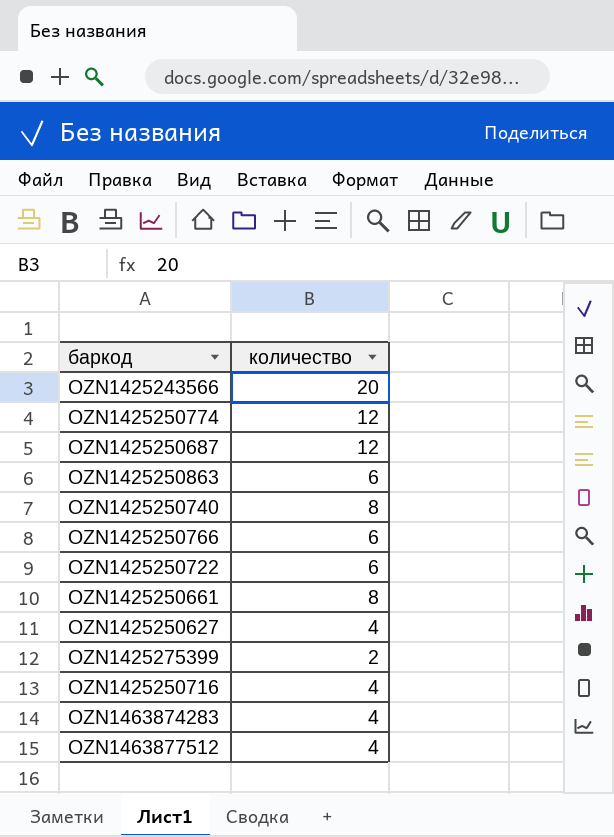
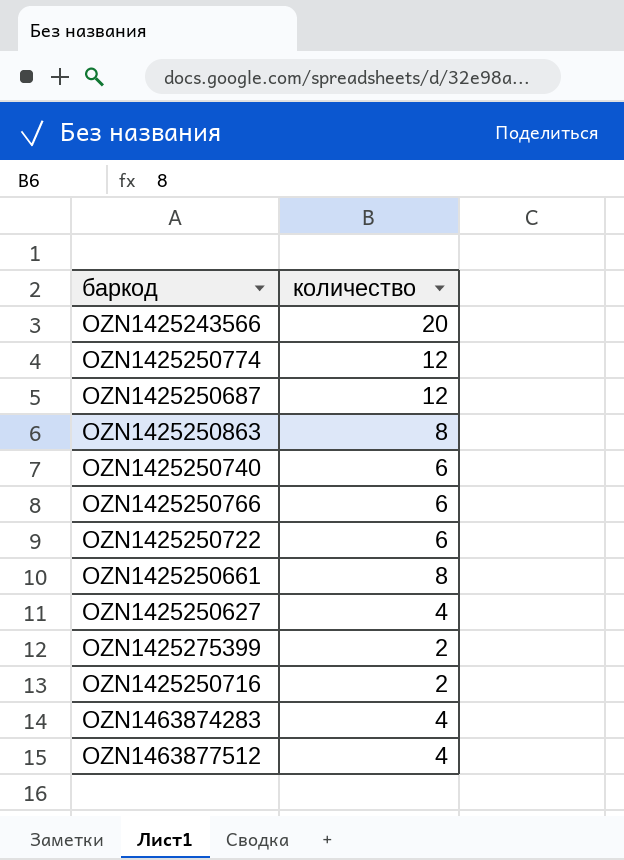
OZN1425250863 | количество: 6 -> 8
OZN1425250740 | количество: 8 -> 6
OZN1425250716 | количество: 4 -> 2

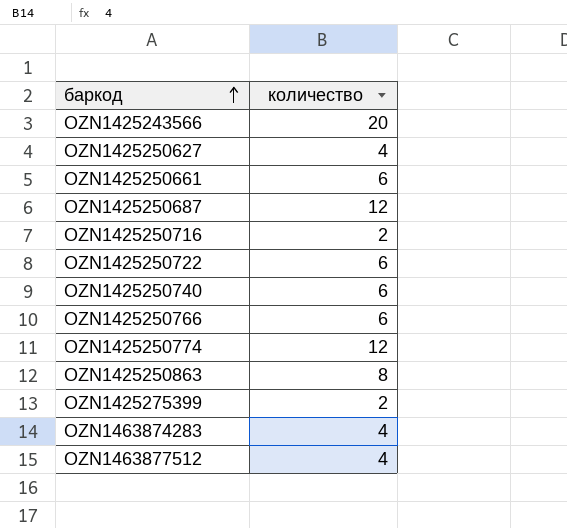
row order: none -> баркод ascending
OZN1425250661 | количество: 8 -> 6

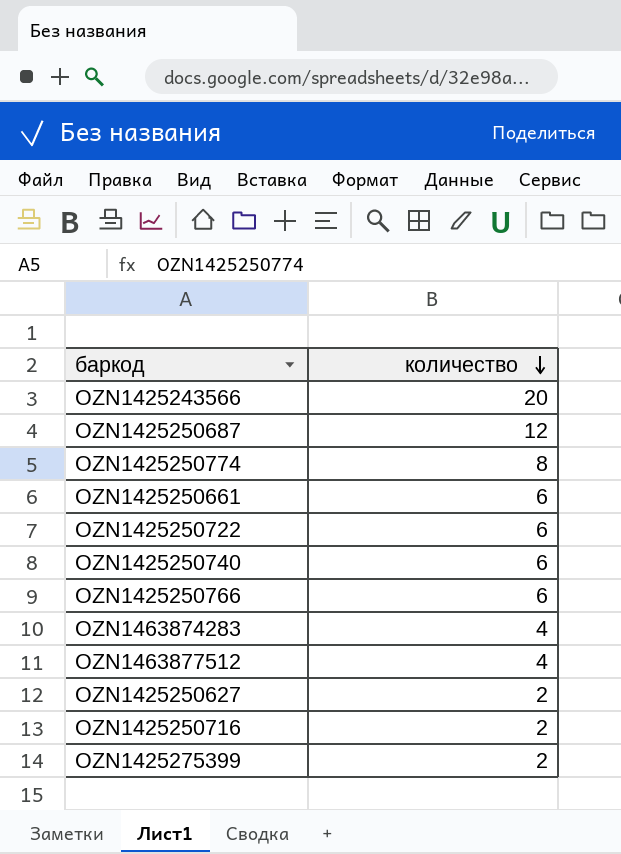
row order: баркод ascending -> количество descending
row OZN1425250863: 8 -> none
OZN1425250774 | количество: 12 -> 8
OZN1425250627 | количество: 4 -> 2

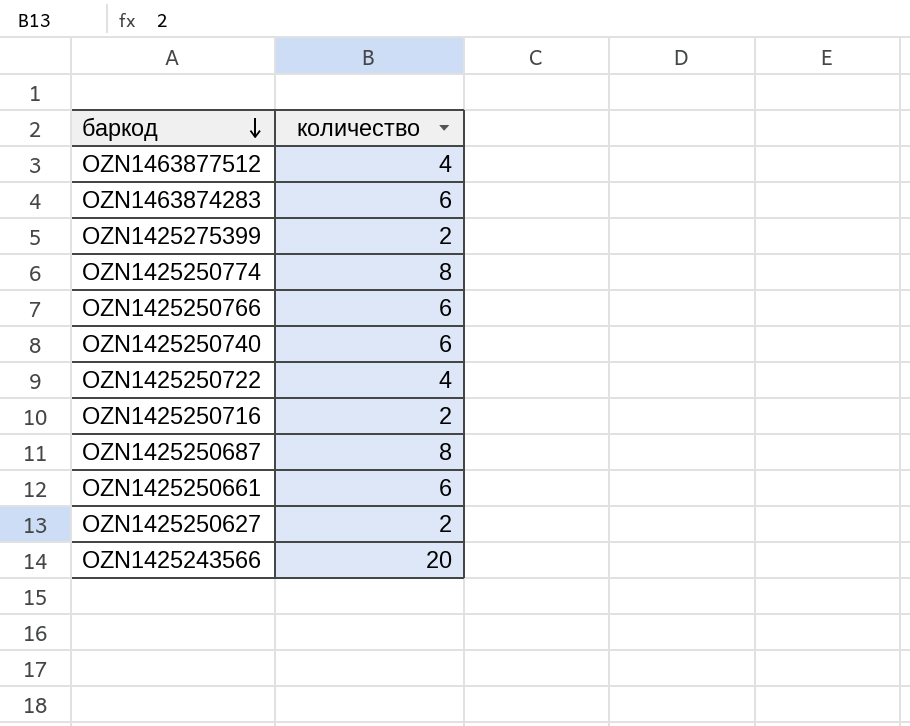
row order: количество descending -> баркод descending
OZN1463874283 | количество: 4 -> 6
OZN1425250722 | количество: 6 -> 4
OZN1425250687 | количество: 12 -> 8

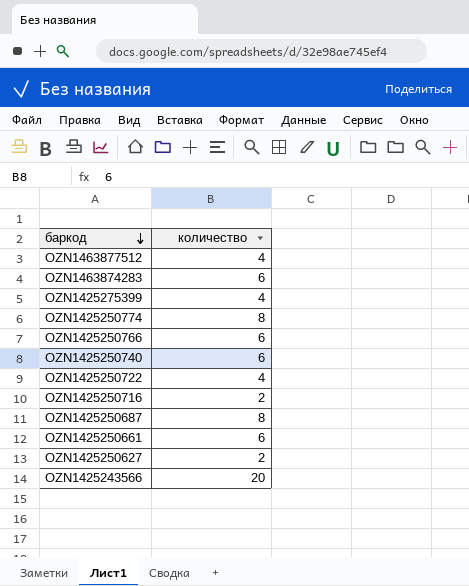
OZN1425275399 | количество: 2 -> 4

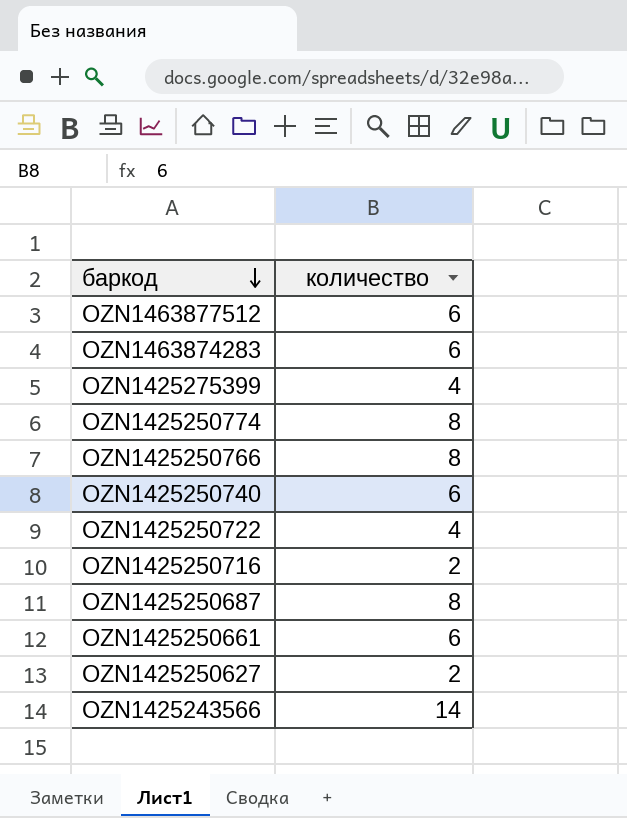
OZN1463877512 | количество: 4 -> 6
OZN1425250766 | количество: 6 -> 8
OZN1425243566 | количество: 20 -> 14

